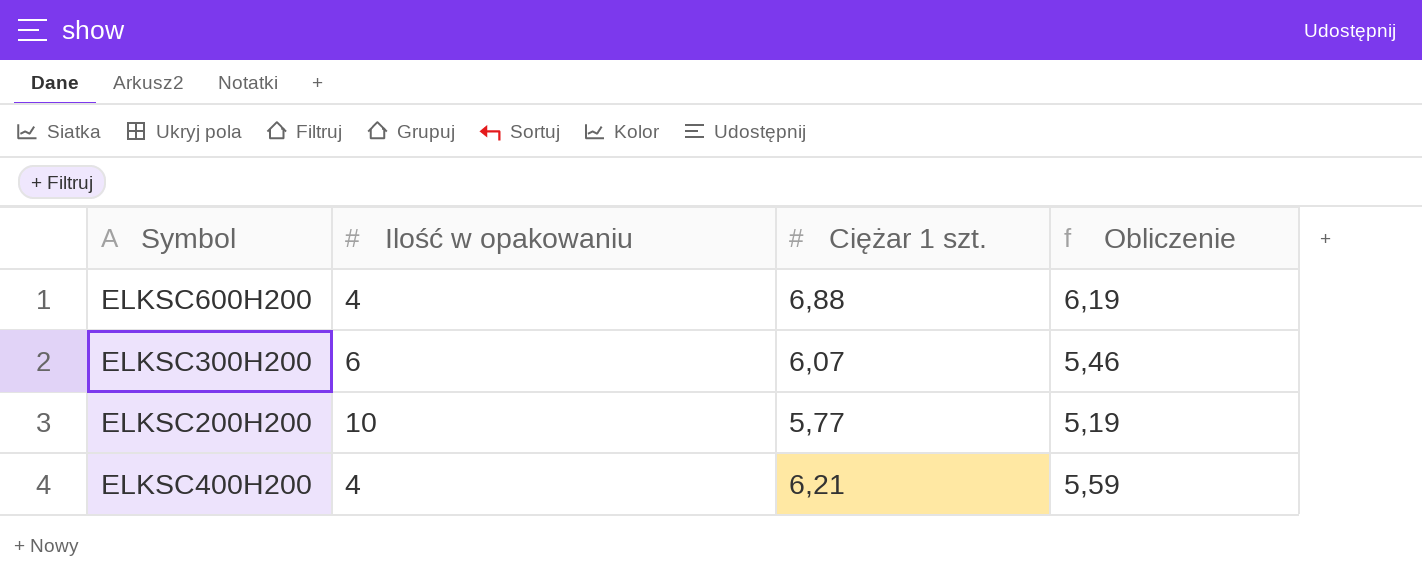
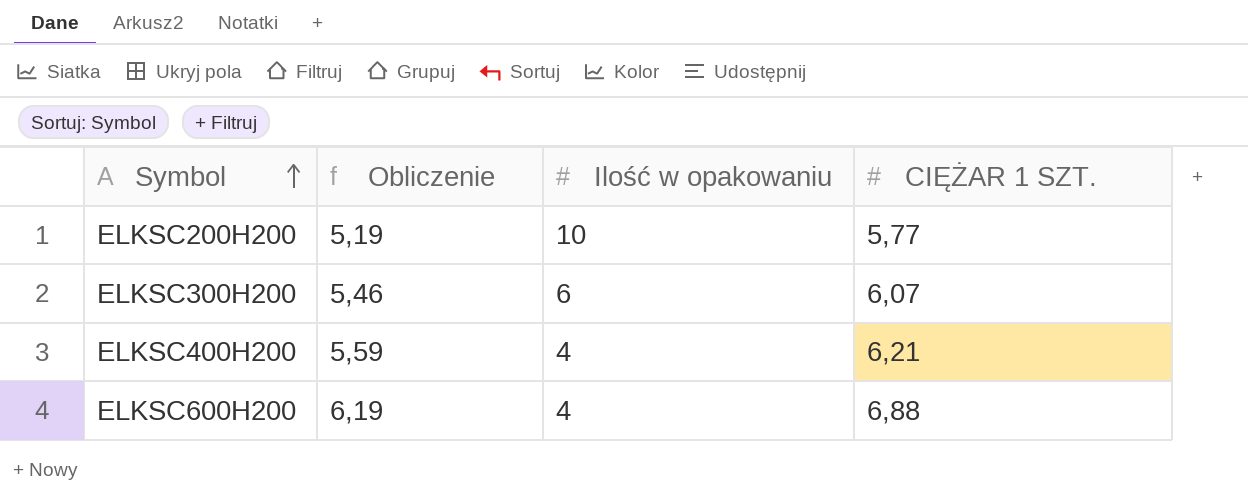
row order: none -> Symbol ascending
column Obliczenie | position: 4 -> 2
column name: Ciężar 1 szt. -> CIĘŻAR 1 SZT.

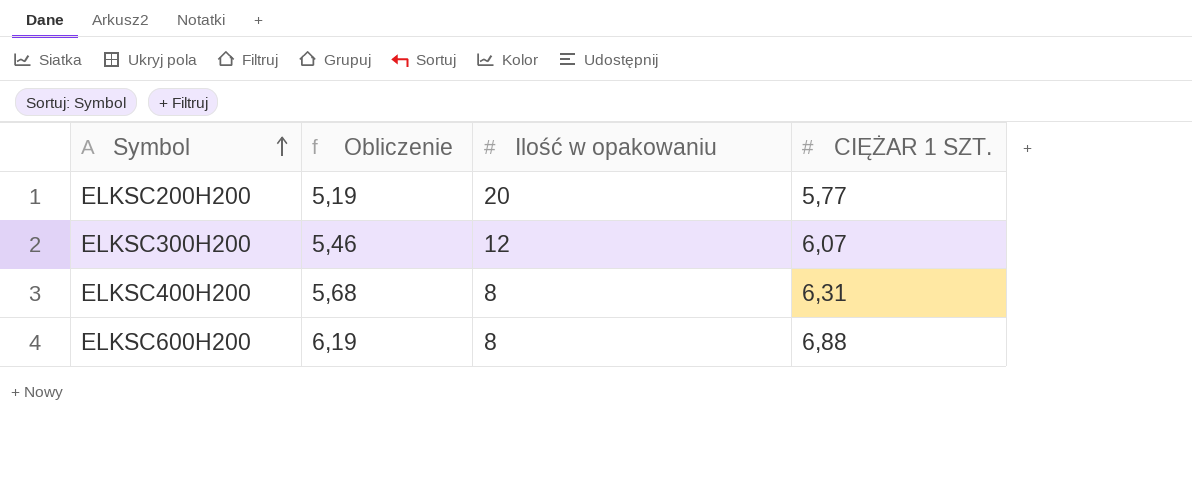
ELKSC200H200 | Ilość w opakowaniu: 10 -> 20
ELKSC300H200 | Ilość w opakowaniu: 6 -> 12
ELKSC400H200 | Obliczenie: 5,59 -> 5,68
ELKSC400H200 | Ilość w opakowaniu: 4 -> 8
ELKSC400H200 | CIĘŻAR 1 SZT.: 6,21 -> 6,31
ELKSC600H200 | Ilość w opakowaniu: 4 -> 8

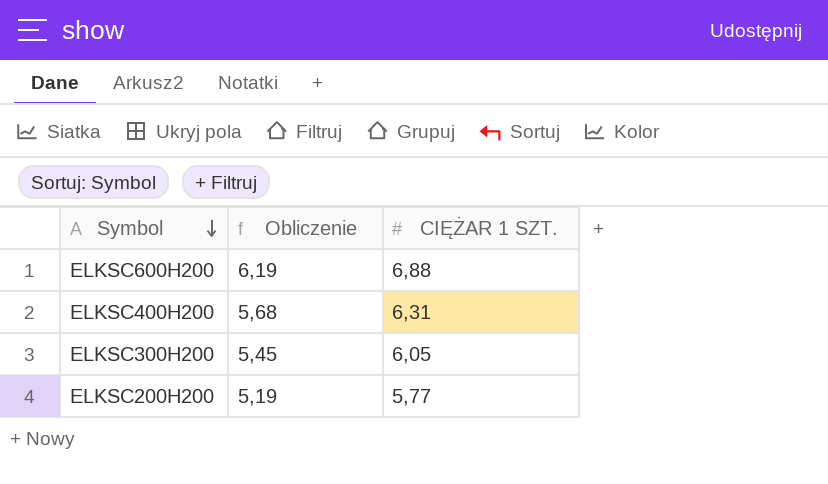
row order: Symbol ascending -> Symbol descending
column Ilość w opakowaniu | position: 3 -> none
ELKSC300H200 | Obliczenie: 5,46 -> 5,45
ELKSC300H200 | CIĘŻAR 1 SZT.: 6,07 -> 6,05

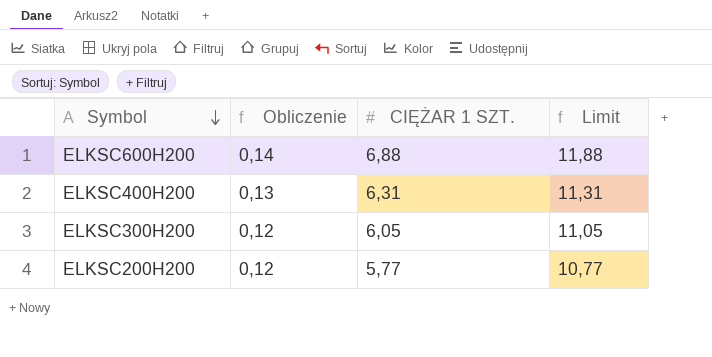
column Obliczenie | formula: [CIĘŻAR 1 SZT.] * 0,9 -> [CIĘŻAR 1 SZT.] * 0,02
column Limit | formula: none -> [CIĘŻAR 1 SZT.] + 5

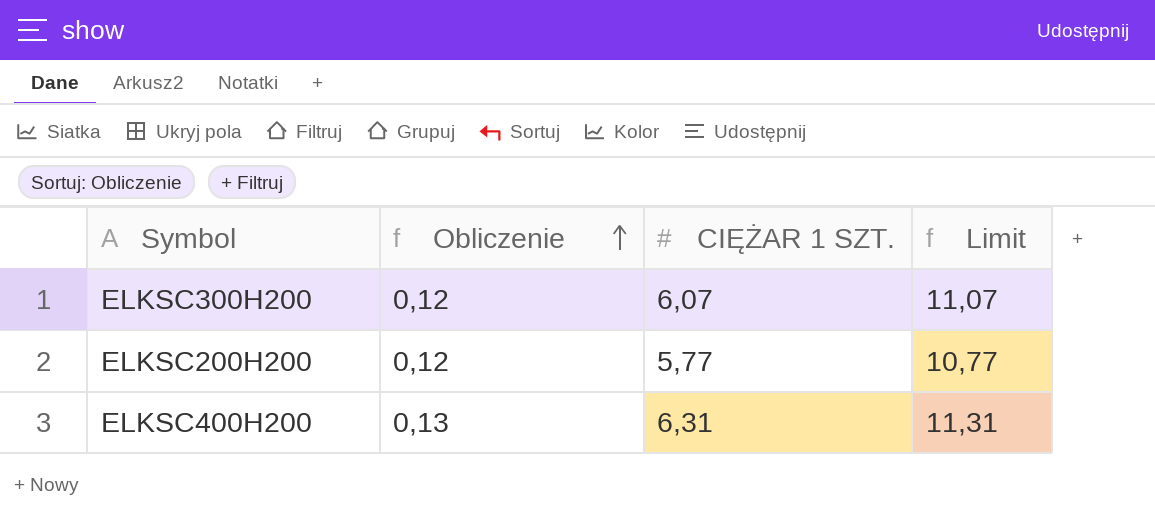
row order: Symbol descending -> Obliczenie ascending
row ELKSC600H200: 0,14 | 6,88 | 11,88 -> none
ELKSC300H200 | CIĘŻAR 1 SZT.: 6,05 -> 6,07
ELKSC300H200 | Limit: 11,05 -> 11,07

